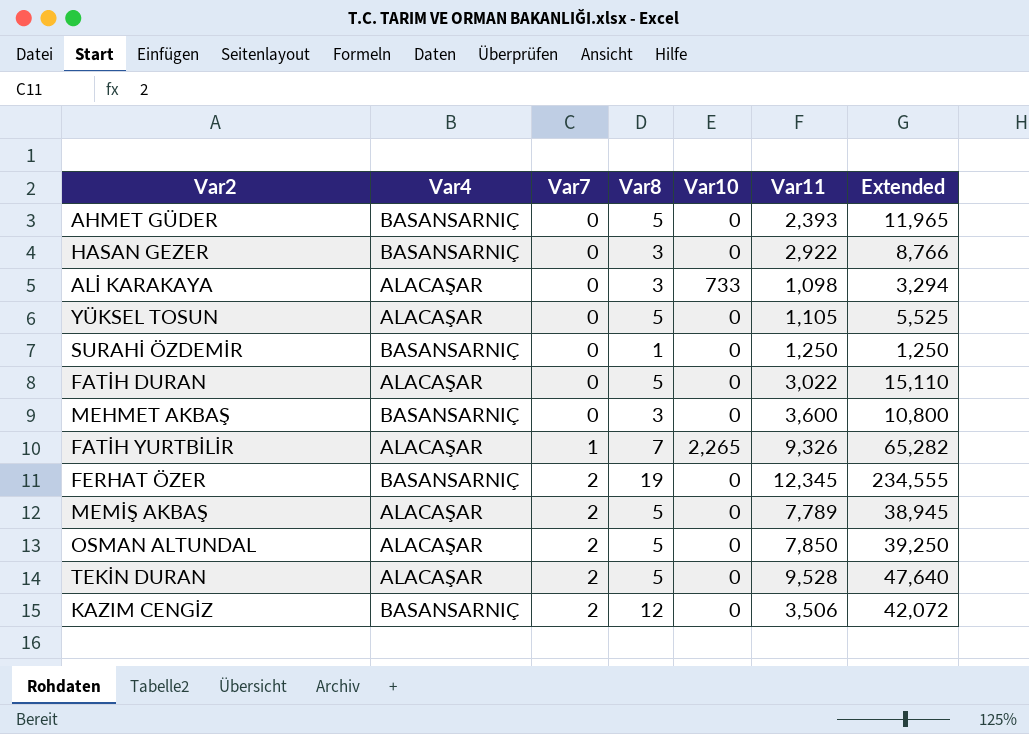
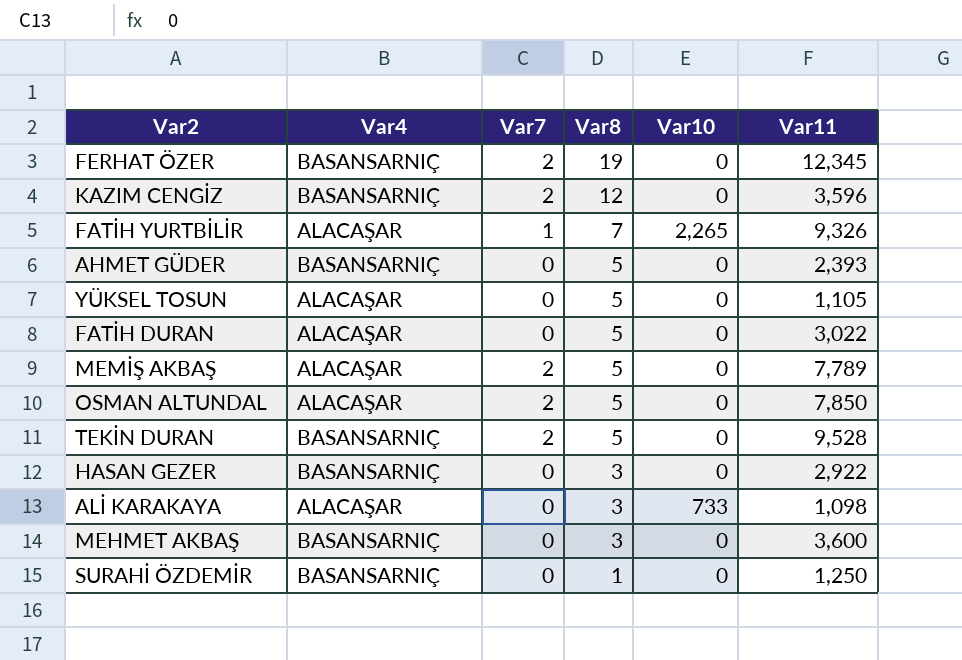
row order: Var7 ascending -> Var8 descending
column Extended | formula: [Var8] * [Var11] -> none
KAZIM CENGİZ | Var11: 3,506 -> 3,596
TEKİN DURAN | Var4: ALACAŞAR -> BASANSARNIÇ

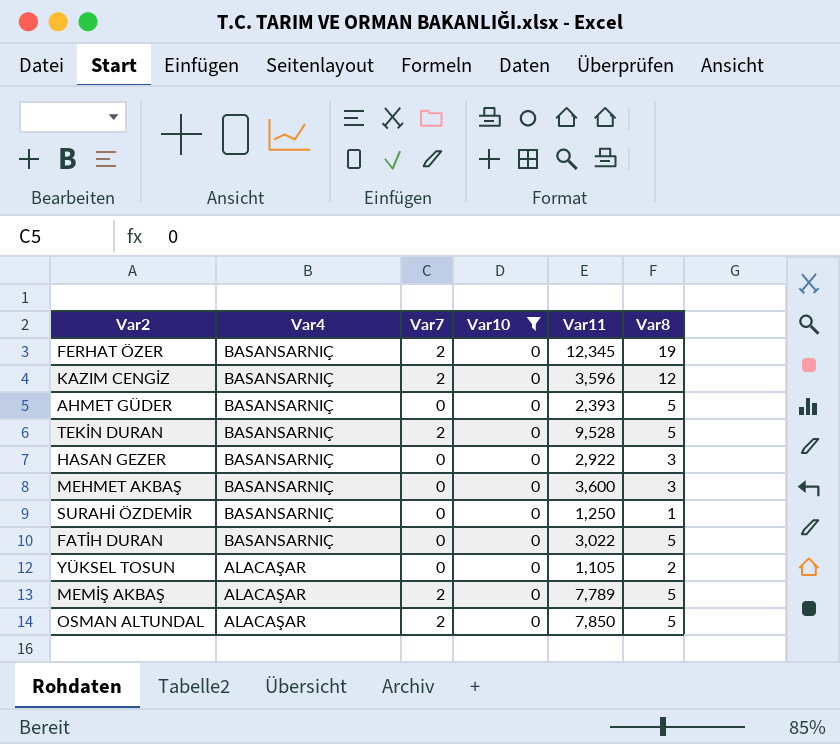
filter: none -> Var10 = 0
row order: Var8 descending -> Var4 descending
column Var8 | position: 4 -> 6
FATİH DURAN | Var4: ALACAŞAR -> BASANSARNIÇ
YÜKSEL TOSUN | Var8: 5 -> 2

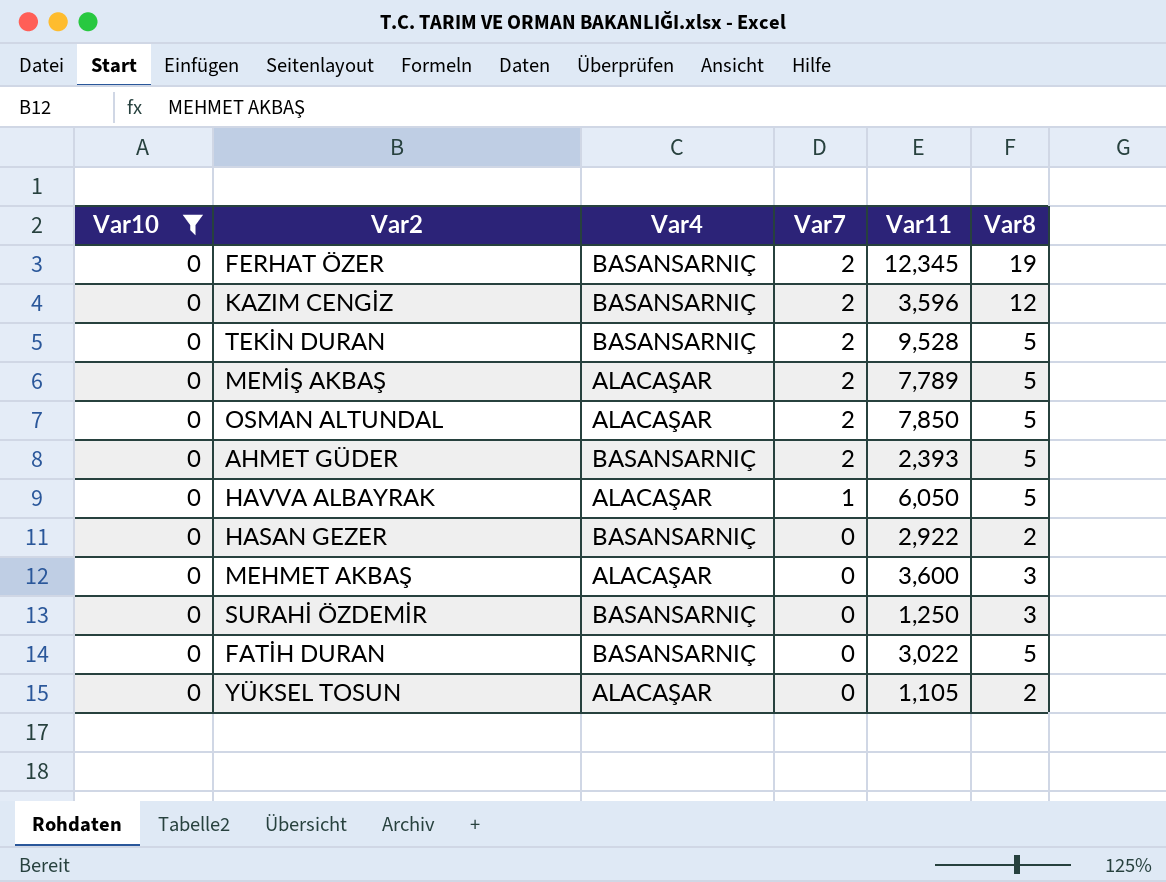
row order: Var4 descending -> Var7 descending
column Var10 | position: 4 -> 1
AHMET GÜDER | Var7: 0 -> 2
row HAVVA ALBAYRAK: none -> 0 | ALACAŞAR | 1 | 6,050 | 5
HASAN GEZER | Var8: 3 -> 2
MEHMET AKBAŞ | Var4: BASANSARNIÇ -> ALACAŞAR
SURAHİ ÖZDEMİR | Var8: 1 -> 3

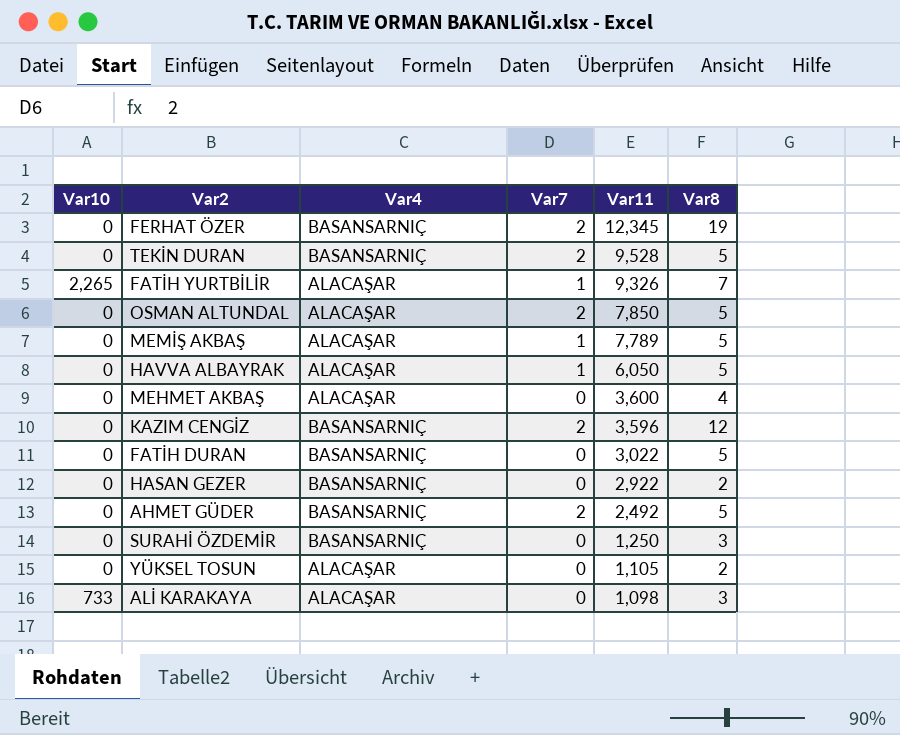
filter: Var10 = 0 -> none
row order: Var7 descending -> Var11 descending
MEMİŞ AKBAŞ | Var7: 2 -> 1
MEHMET AKBAŞ | Var8: 3 -> 4
AHMET GÜDER | Var11: 2,393 -> 2,492

